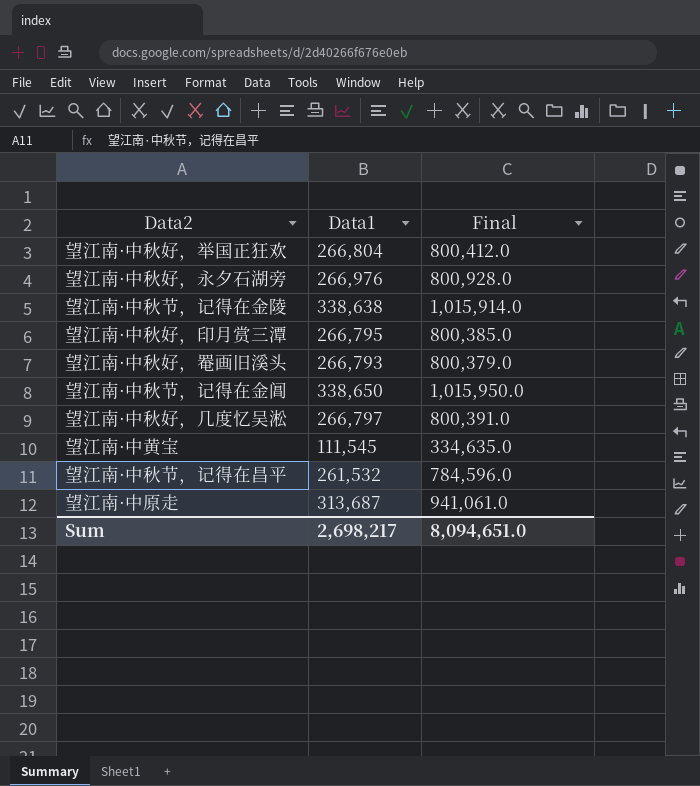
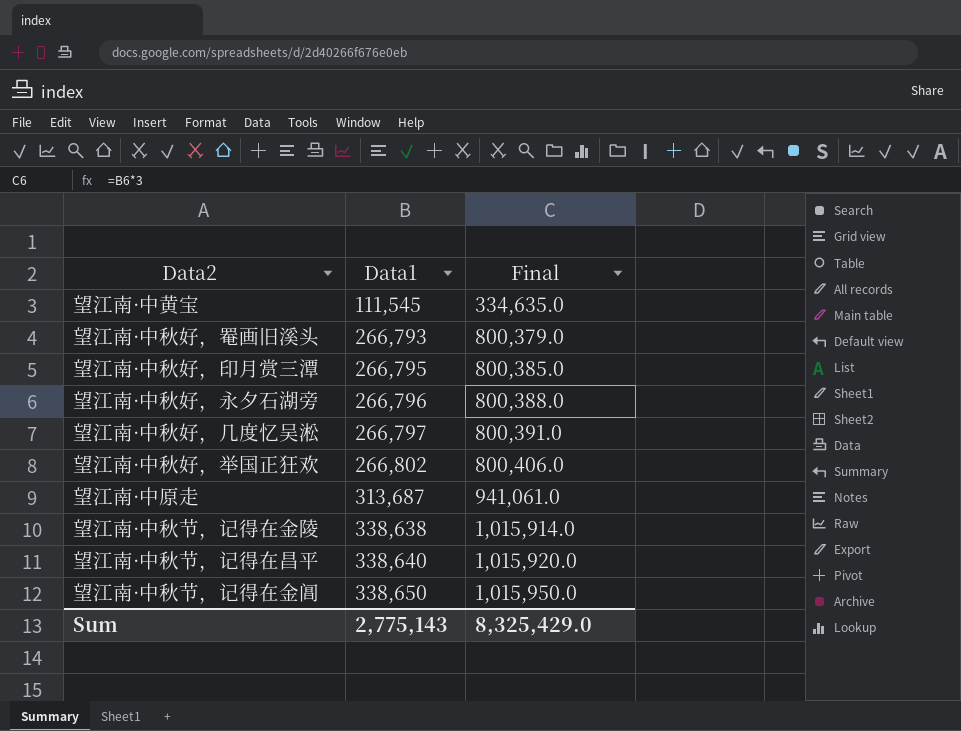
row order: none -> Data1 ascending
望江南·中秋好，永夕石湖旁 | Data1: 266,976 -> 266,796
望江南·中秋好，永夕石湖旁 | Final: 800,928.0 -> 800,388.0
望江南·中秋好，举国正狂欢 | Data1: 266,804 -> 266,802
望江南·中秋好，举国正狂欢 | Final: 800,412.0 -> 800,406.0
望江南·中秋节，记得在昌平 | Data1: 261,532 -> 338,640
望江南·中秋节，记得在昌平 | Final: 784,596.0 -> 1,015,920.0
Sum | Data1: 2,698,217 -> 2,775,143
Sum | Final: 8,094,651.0 -> 8,325,429.0

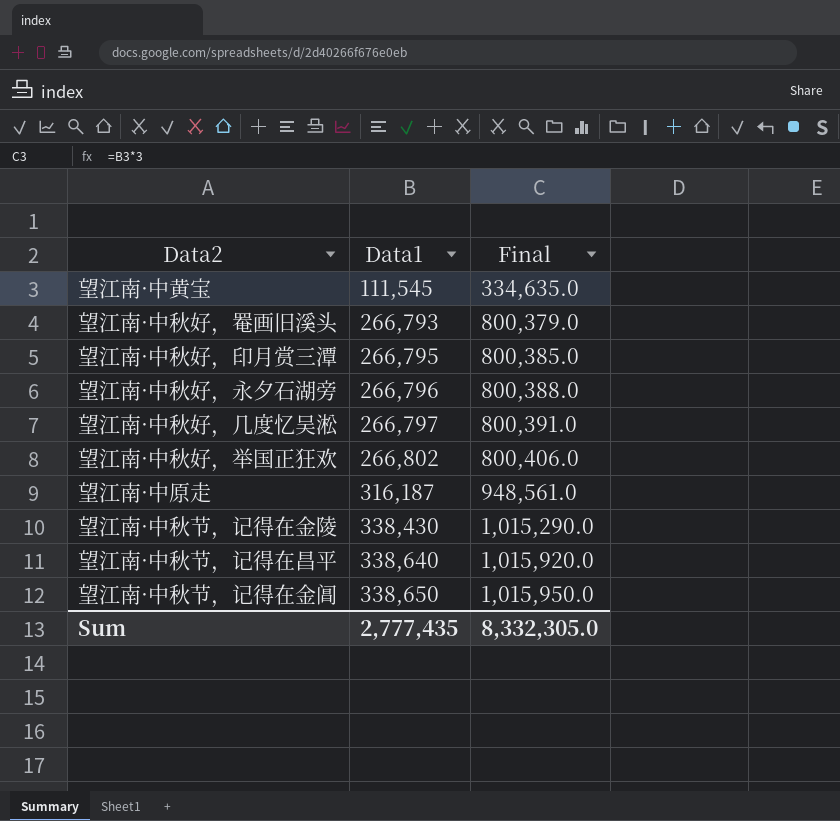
望江南·中原走 | Data1: 313,687 -> 316,187
望江南·中原走 | Final: 941,061.0 -> 948,561.0
望江南·中秋节，记得在金陵 | Data1: 338,638 -> 338,430
望江南·中秋节，记得在金陵 | Final: 1,015,914.0 -> 1,015,290.0
Sum | Data1: 2,775,143 -> 2,777,435
Sum | Final: 8,325,429.0 -> 8,332,305.0

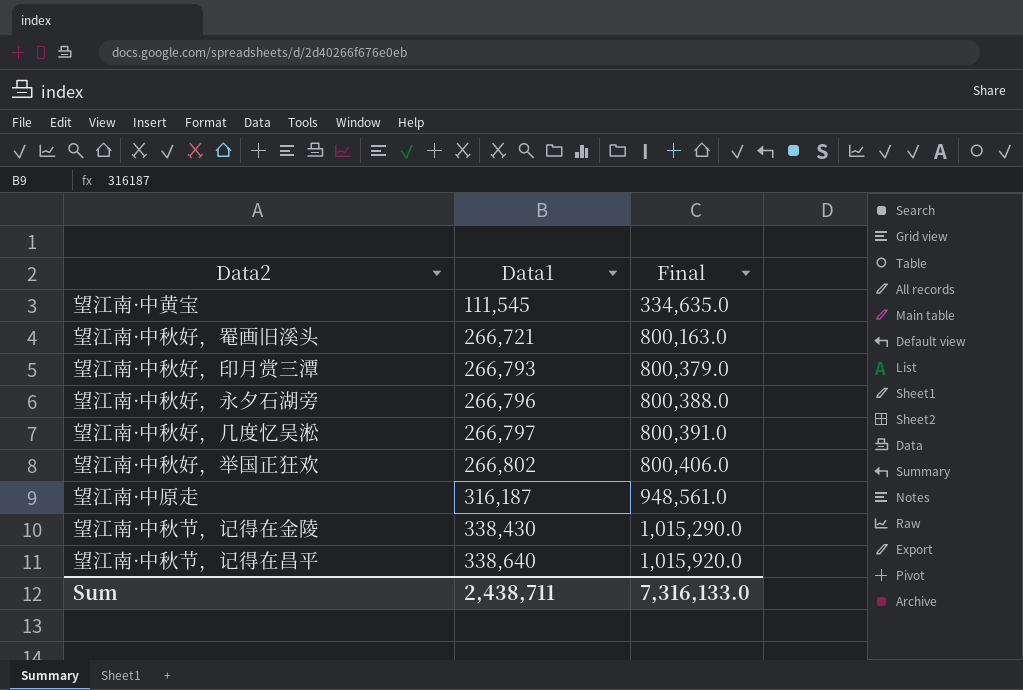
row 望江南·中秋节，记得在金阊: 338,650 | 1,015,950.0 -> none
望江南·中秋好，罨画旧溪头 | Data1: 266,793 -> 266,721
望江南·中秋好，罨画旧溪头 | Final: 800,379.0 -> 800,163.0
望江南·中秋好，印月赏三潭 | Data1: 266,795 -> 266,793
望江南·中秋好，印月赏三潭 | Final: 800,385.0 -> 800,379.0
Sum | Data1: 2,777,435 -> 2,438,711
Sum | Final: 8,332,305.0 -> 7,316,133.0

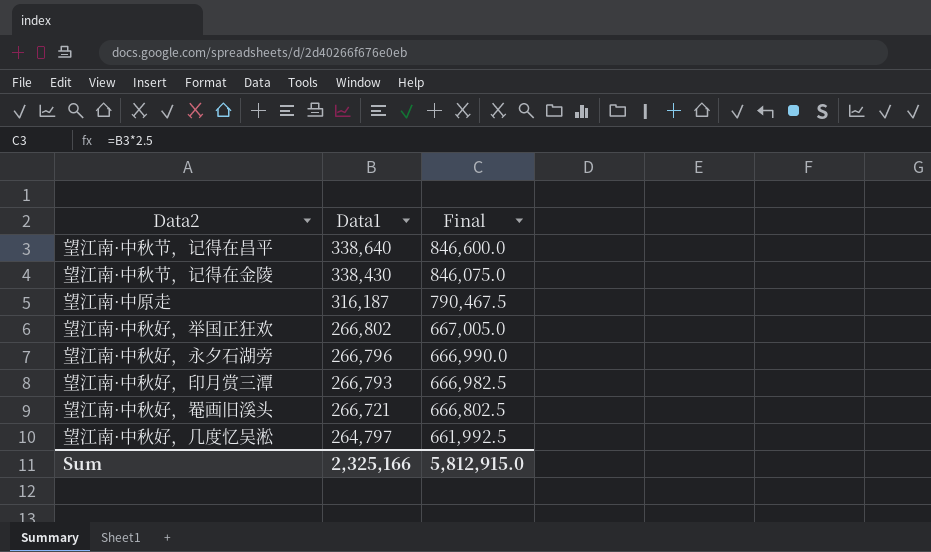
row order: Data1 ascending -> Data1 descending
column Final | formula: [Data1] * 3 -> [Data1] * 2.5
row 望江南·中黄宝: 111,545 | 334,635.0 -> none
望江南·中秋好，几度忆吴淞 | Data1: 266,797 -> 264,797
Sum | Data1: 2,438,711 -> 2,325,166
Sum | Final: 7,316,133.0 -> 5,812,915.0

